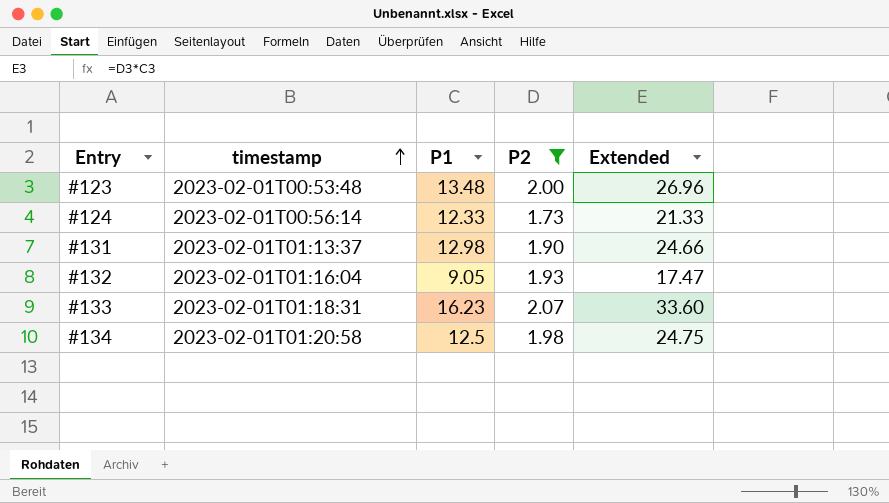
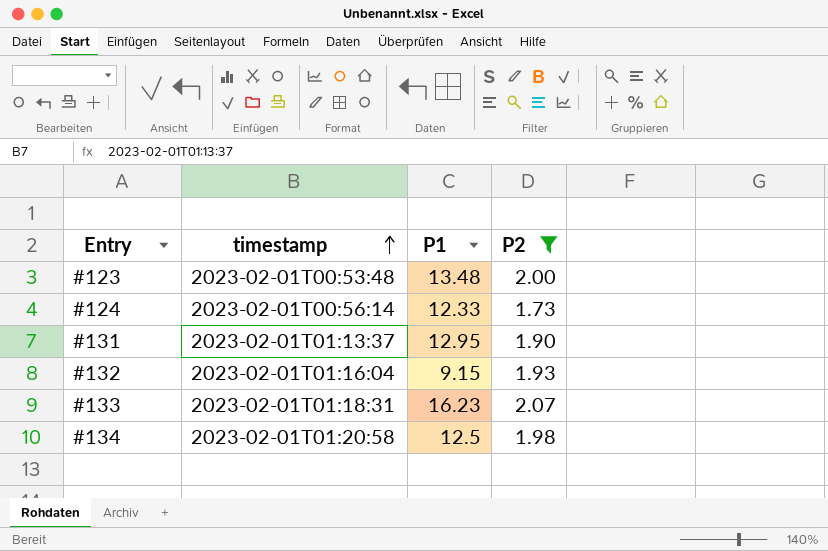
column Extended | formula: [P1] * [P2] -> none
#131 | P1: 12.98 -> 12.95
#132 | P1: 9.05 -> 9.15

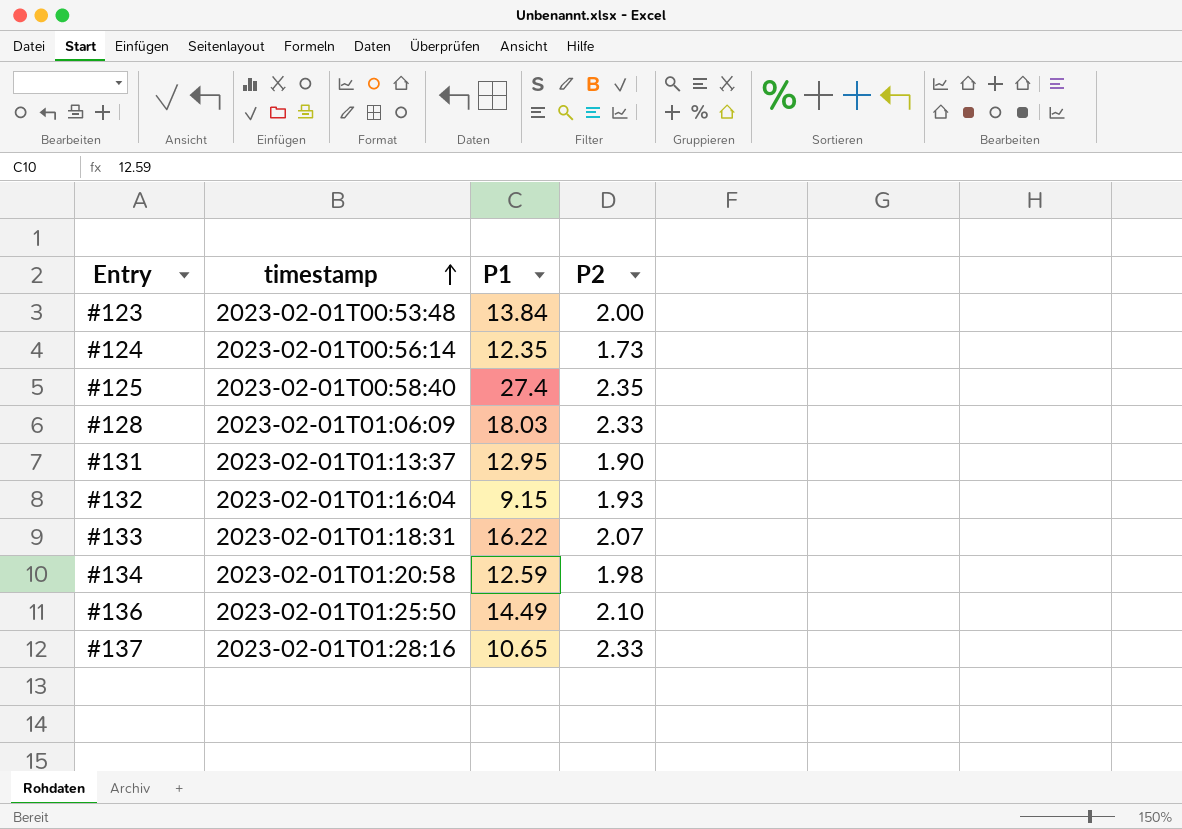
filter: P2 <= 2.07 -> none
#123 | P1: 13.48 -> 13.84
#124 | P1: 12.33 -> 12.35
#133 | P1: 16.23 -> 16.22
#134 | P1: 12.5 -> 12.59

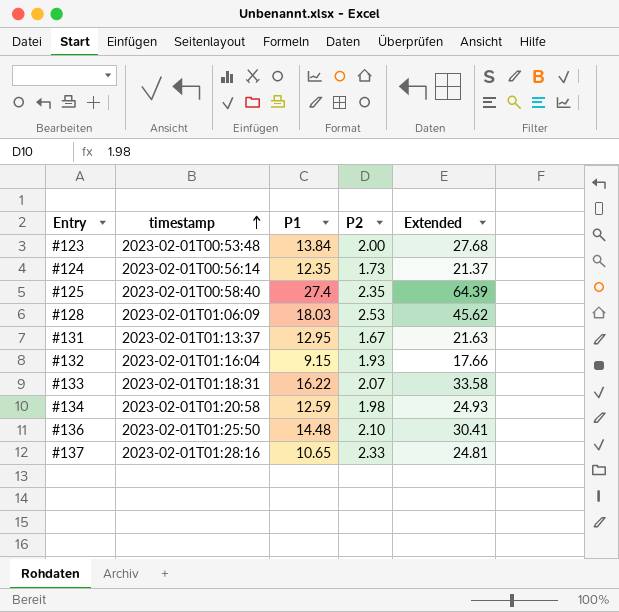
column Extended | formula: none -> [P1] * [P2]
#128 | P2: 2.33 -> 2.53
#131 | P2: 1.90 -> 1.67
#136 | P1: 14.49 -> 14.48

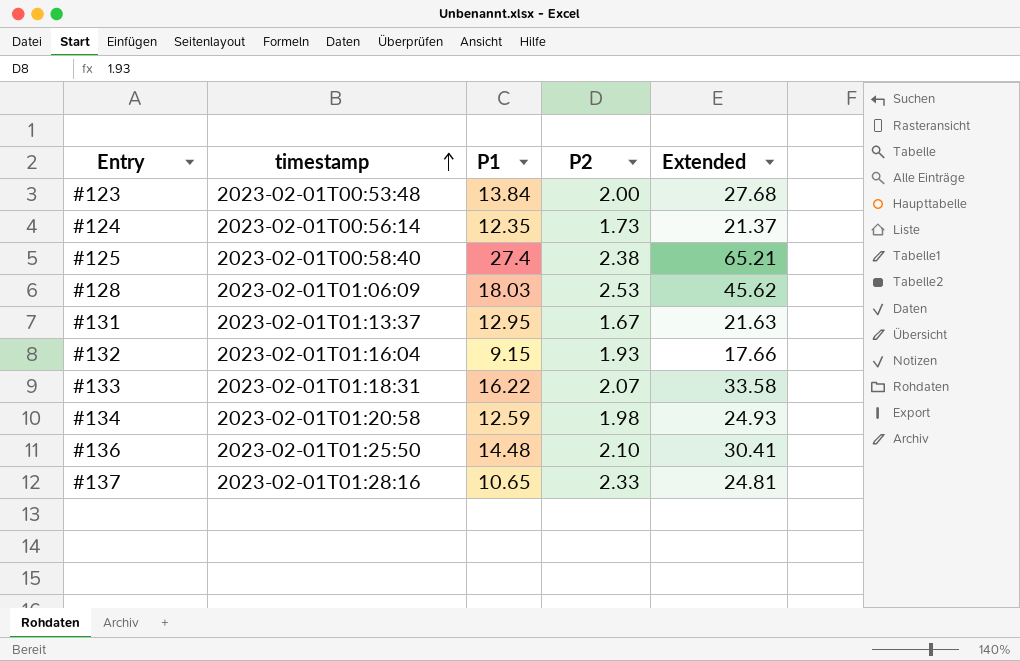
#125 | P2: 2.35 -> 2.38
#125 | Extended: 64.39 -> 65.21

